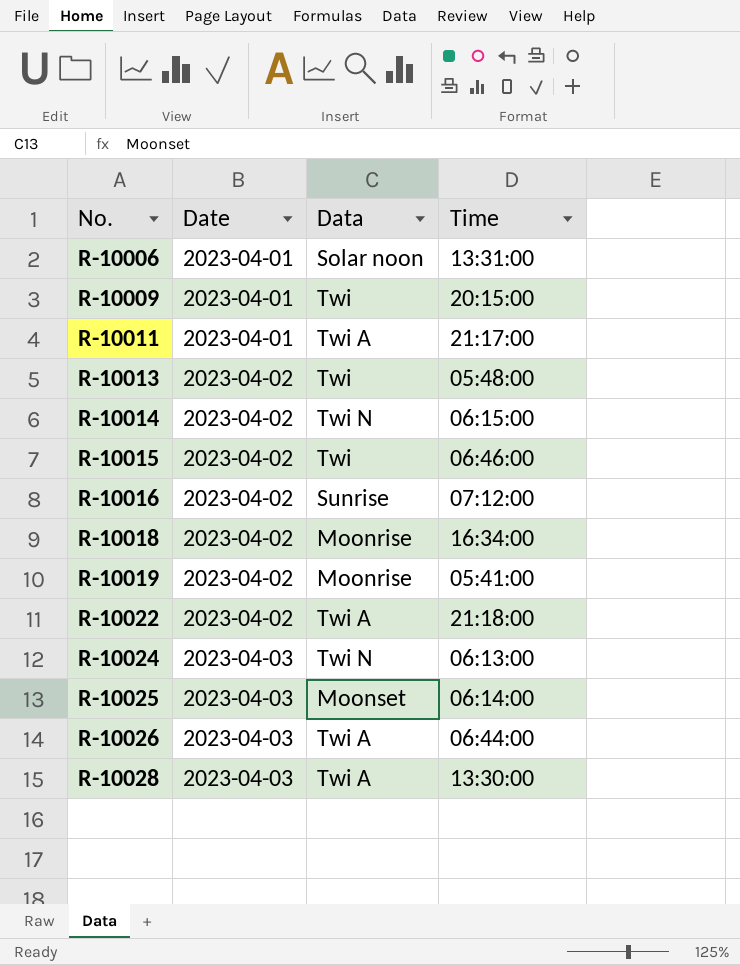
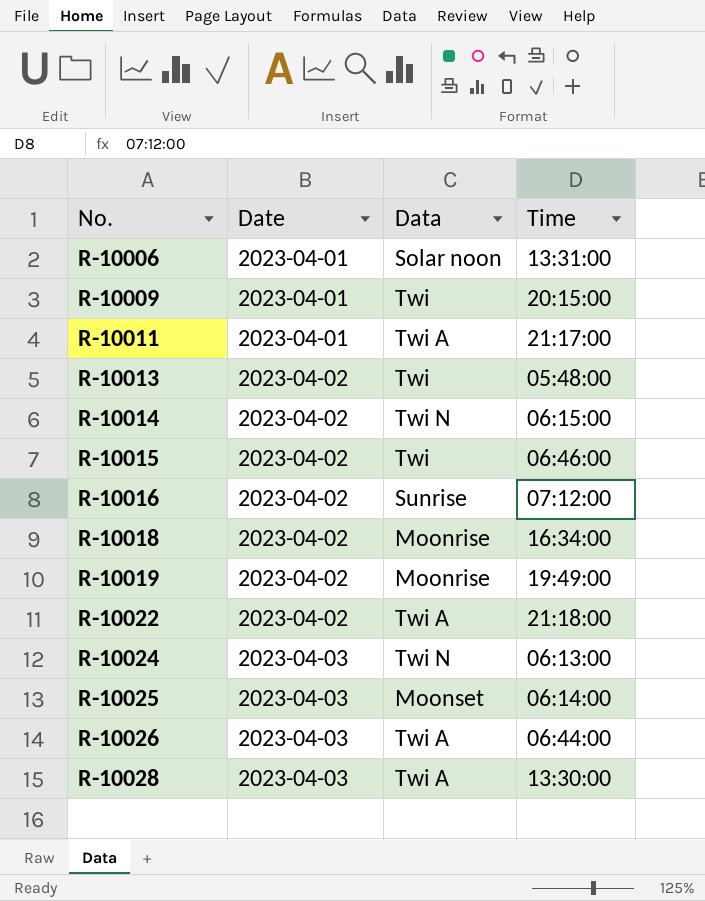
R-10019 | Time: 05:41:00 -> 19:49:00

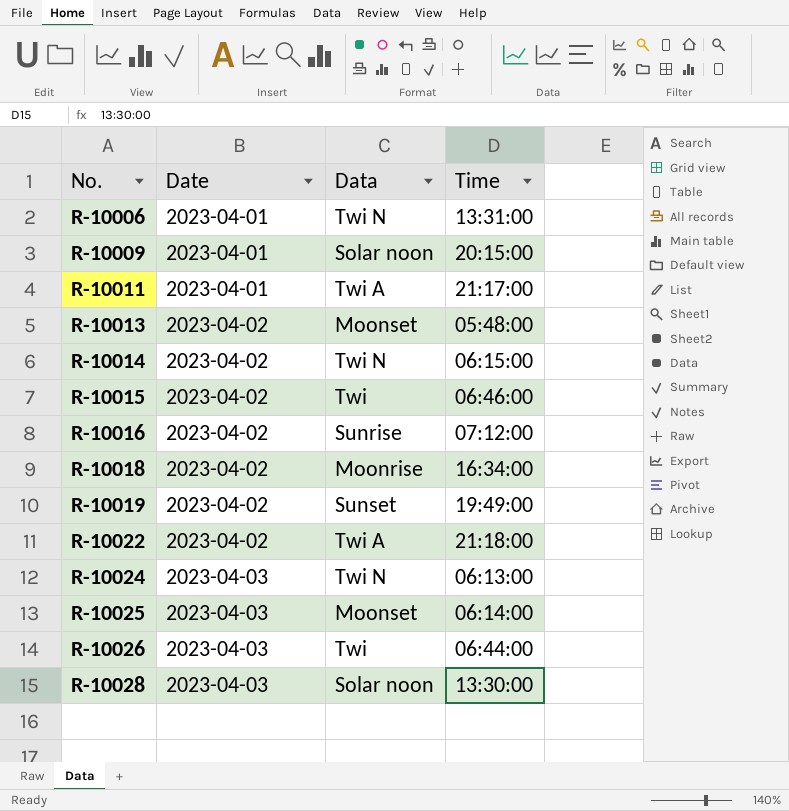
R-10006 | Data: Solar noon -> Twi N
R-10009 | Data: Twi -> Solar noon
R-10013 | Data: Twi -> Moonset
R-10019 | Data: Moonrise -> Sunset
R-10026 | Data: Twi A -> Twi
R-10028 | Data: Twi A -> Solar noon

